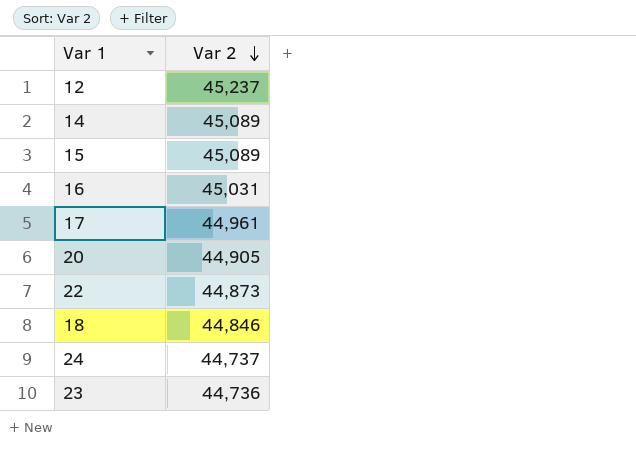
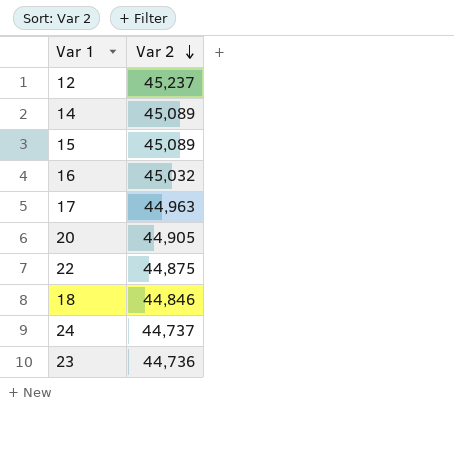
16 | Var 2: 45,031 -> 45,032
17 | Var 2: 44,961 -> 44,963
22 | Var 2: 44,873 -> 44,875

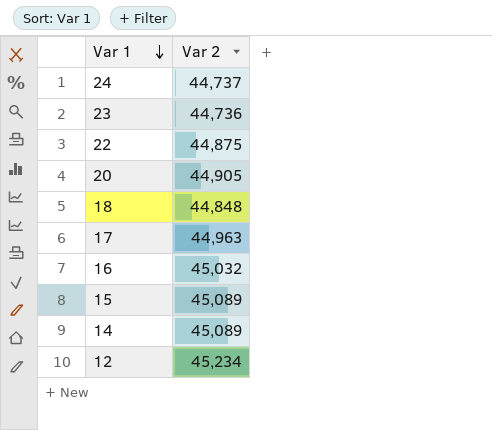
row order: Var 2 descending -> Var 1 descending
18 | Var 2: 44,846 -> 44,848
12 | Var 2: 45,237 -> 45,234

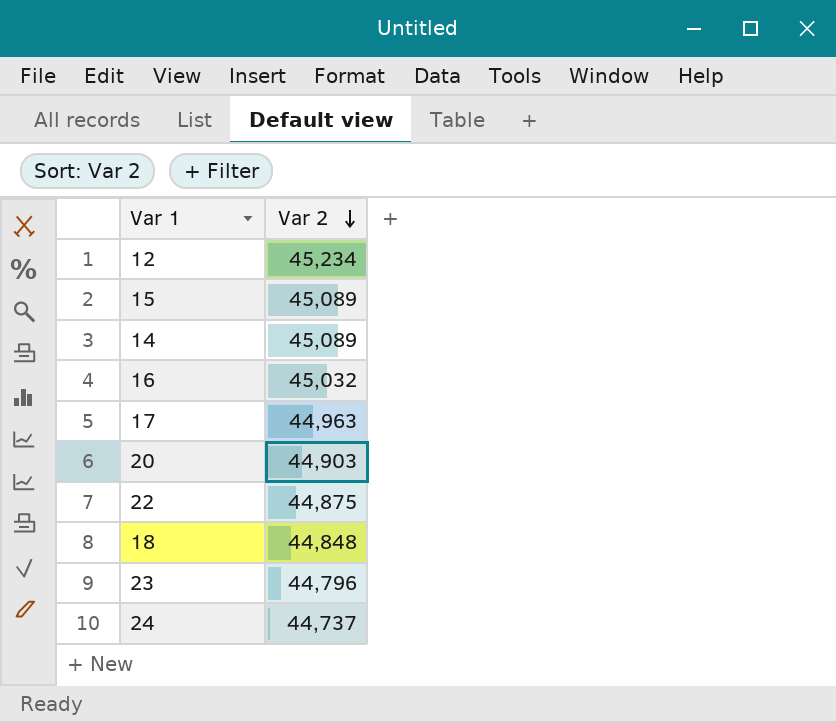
row order: Var 1 descending -> Var 2 descending
20 | Var 2: 44,905 -> 44,903
23 | Var 2: 44,736 -> 44,796

